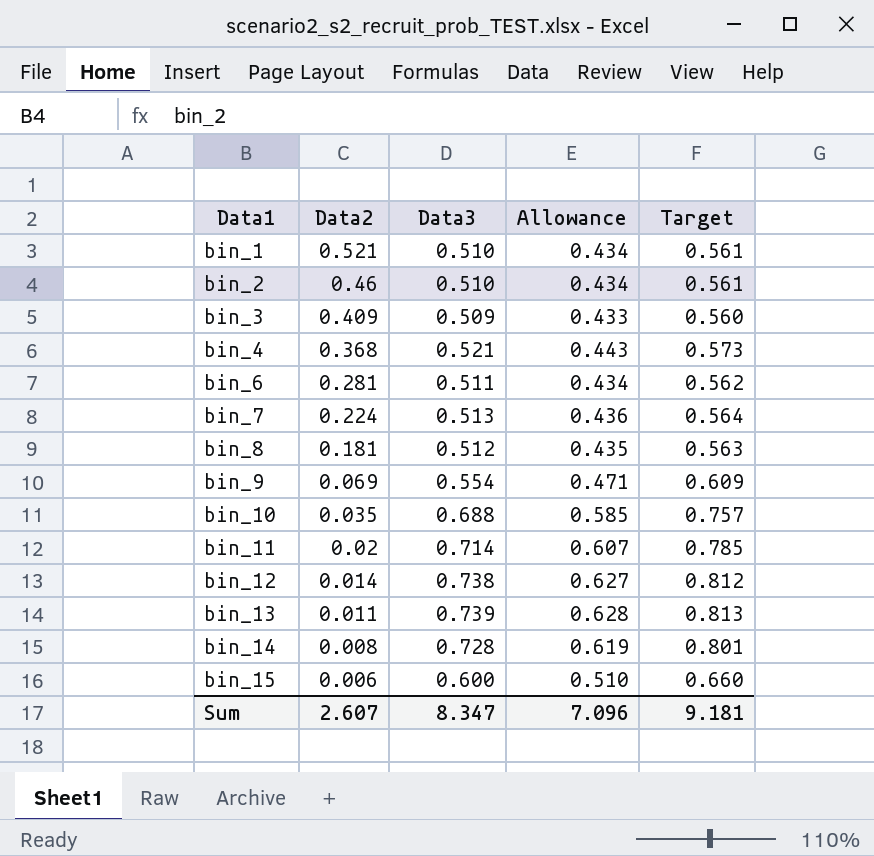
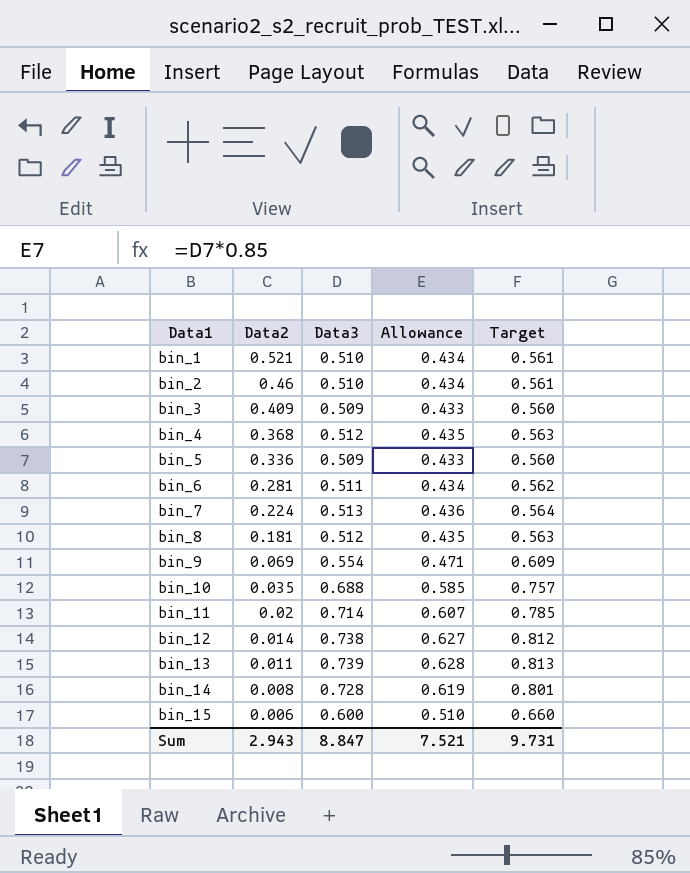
bin_4 | Data3: 0.521 -> 0.512
bin_4 | Allowance: 0.443 -> 0.435
bin_4 | Target: 0.573 -> 0.563
row bin_5: none -> 0.336 | 0.509 | 0.433 | 0.560
Sum | Data2: 2.607 -> 2.943
Sum | Data3: 8.347 -> 8.847
Sum | Allowance: 7.096 -> 7.521
Sum | Target: 9.181 -> 9.731

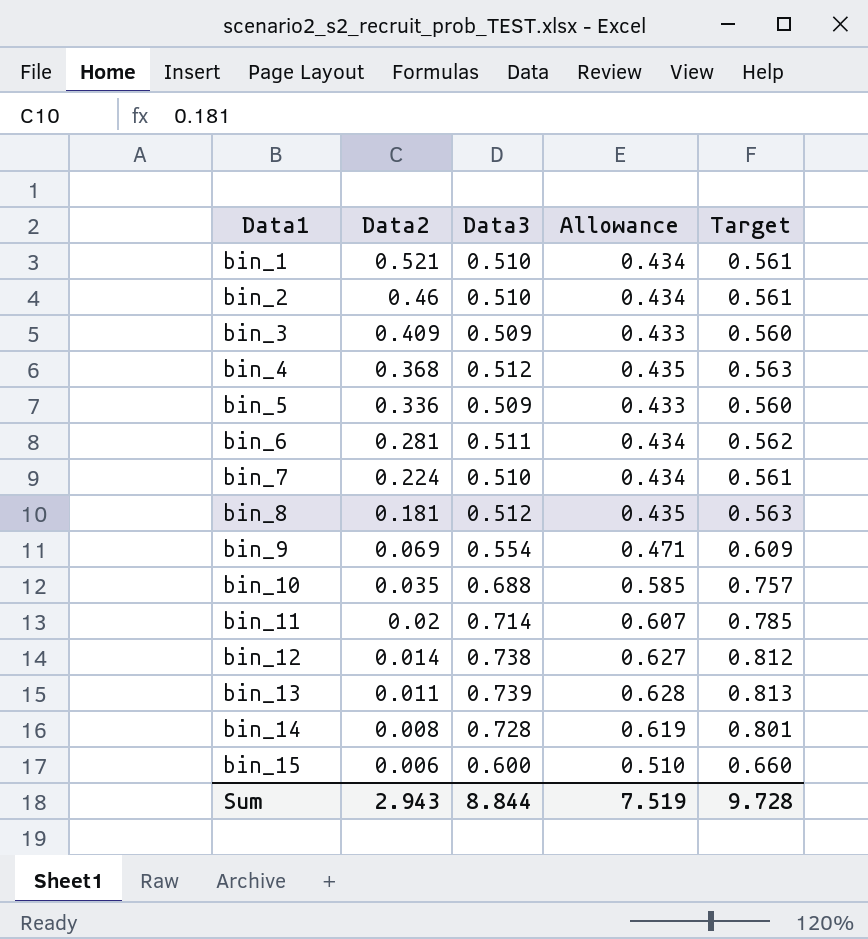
bin_7 | Data3: 0.513 -> 0.510
bin_7 | Allowance: 0.436 -> 0.434
bin_7 | Target: 0.564 -> 0.561
Sum | Data3: 8.847 -> 8.844
Sum | Allowance: 7.521 -> 7.519
Sum | Target: 9.731 -> 9.728

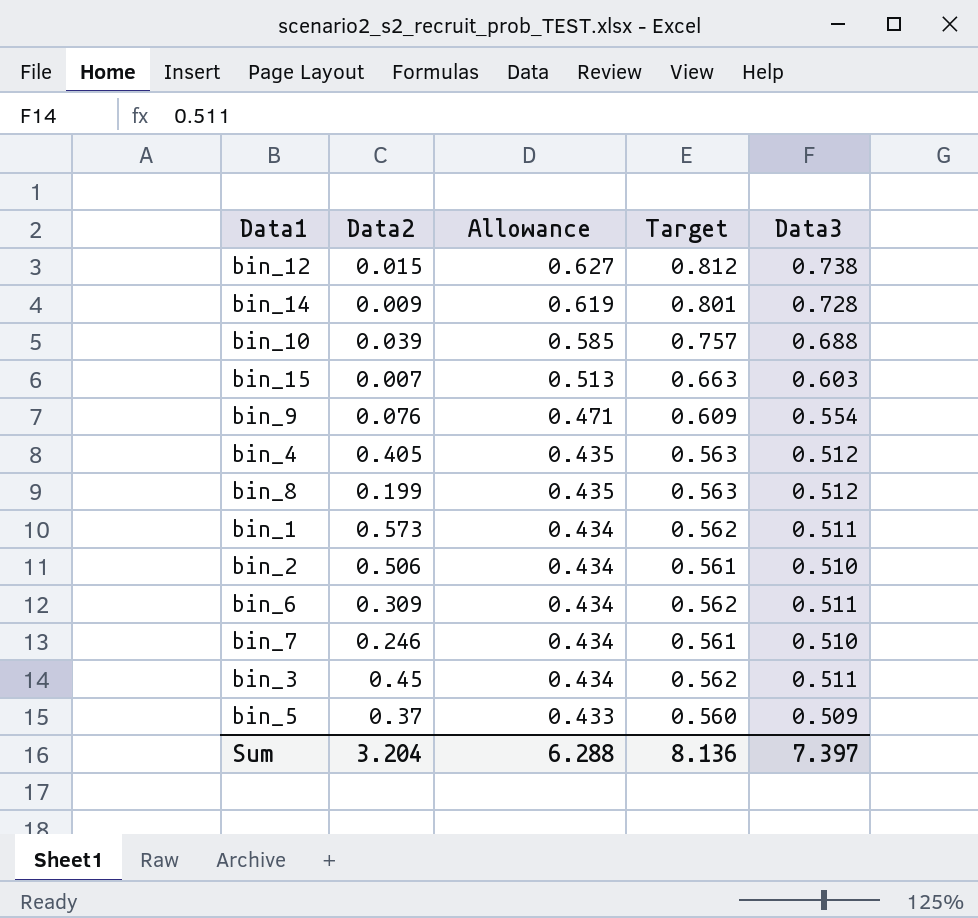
row order: Data1 ascending -> Allowance descending
column Data3 | position: 3 -> 5
row bin_11: 0.02 | 0.714 | 0.607 | 0.785 -> none
row bin_13: 0.011 | 0.739 | 0.628 | 0.813 -> none
bin_12 | Data2: 0.014 -> 0.015
bin_14 | Data2: 0.008 -> 0.009
bin_10 | Data2: 0.035 -> 0.039
bin_15 | Data2: 0.006 -> 0.007
bin_15 | Allowance: 0.510 -> 0.513
bin_15 | Target: 0.660 -> 0.663
bin_15 | Data3: 0.600 -> 0.603
bin_9 | Data2: 0.069 -> 0.076
bin_4 | Data2: 0.368 -> 0.405
bin_8 | Data2: 0.181 -> 0.199
bin_1 | Data2: 0.521 -> 0.573
bin_1 | Target: 0.561 -> 0.562
bin_1 | Data3: 0.510 -> 0.511
bin_2 | Data2: 0.46 -> 0.506
bin_6 | Data2: 0.281 -> 0.309
bin_7 | Data2: 0.224 -> 0.246
bin_3 | Data2: 0.409 -> 0.45
bin_3 | Allowance: 0.433 -> 0.434
bin_3 | Target: 0.560 -> 0.562
bin_3 | Data3: 0.509 -> 0.511
bin_5 | Data2: 0.336 -> 0.37
Sum | Data2: 2.943 -> 3.204
Sum | Allowance: 7.519 -> 6.288
Sum | Target: 9.728 -> 8.136
Sum | Data3: 8.844 -> 7.397

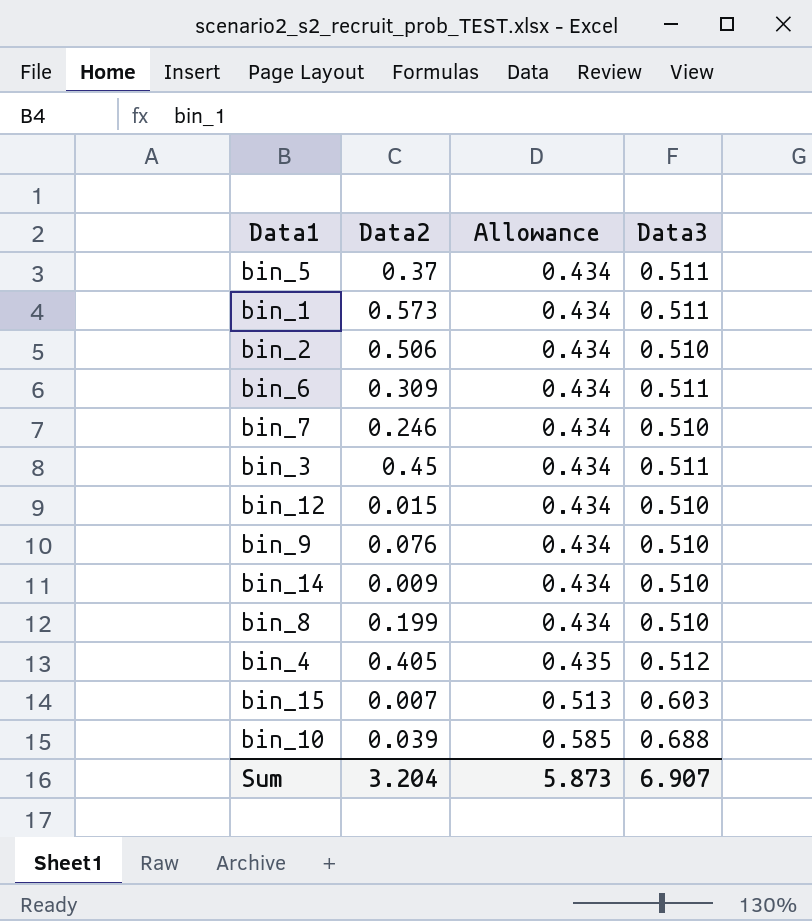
row order: Allowance descending -> Allowance ascending
column Target | formula: [Data3] * 1.1 -> none
bin_5 | Allowance: 0.433 -> 0.434
bin_5 | Data3: 0.509 -> 0.511
bin_12 | Allowance: 0.627 -> 0.434
bin_12 | Data3: 0.738 -> 0.510
bin_9 | Allowance: 0.471 -> 0.434
bin_9 | Data3: 0.554 -> 0.510
bin_14 | Allowance: 0.619 -> 0.434
bin_14 | Data3: 0.728 -> 0.510
bin_8 | Allowance: 0.435 -> 0.434
bin_8 | Data3: 0.512 -> 0.510
Sum | Allowance: 6.288 -> 5.873
Sum | Data3: 7.397 -> 6.907

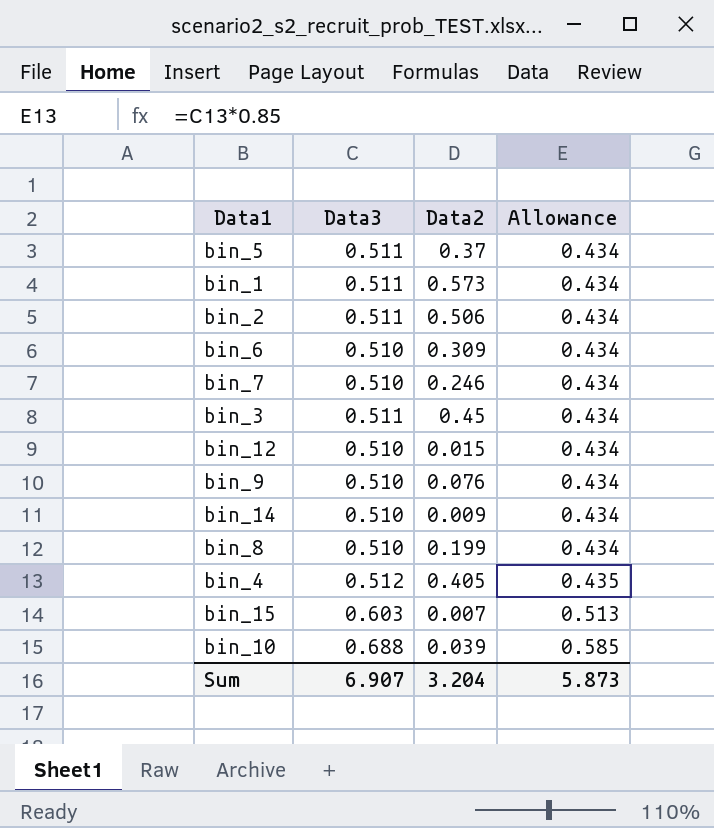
column Data3 | position: 4 -> 2
bin_2 | Data3: 0.510 -> 0.511
bin_6 | Data3: 0.511 -> 0.510

